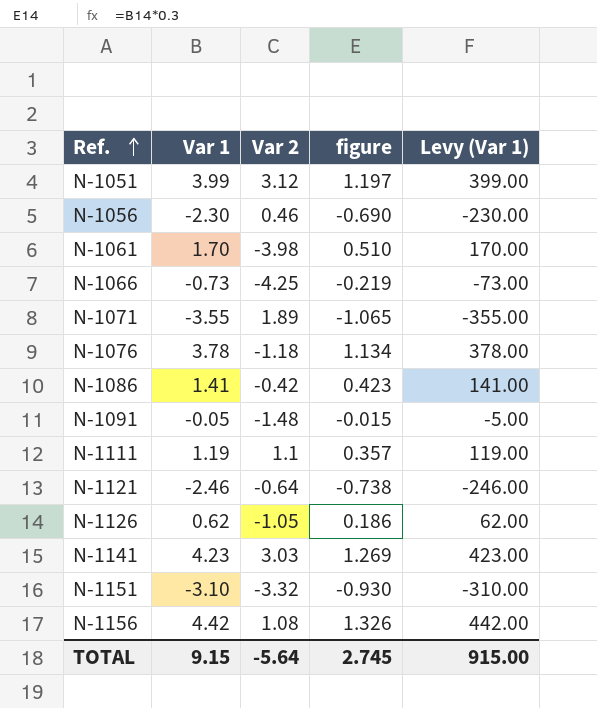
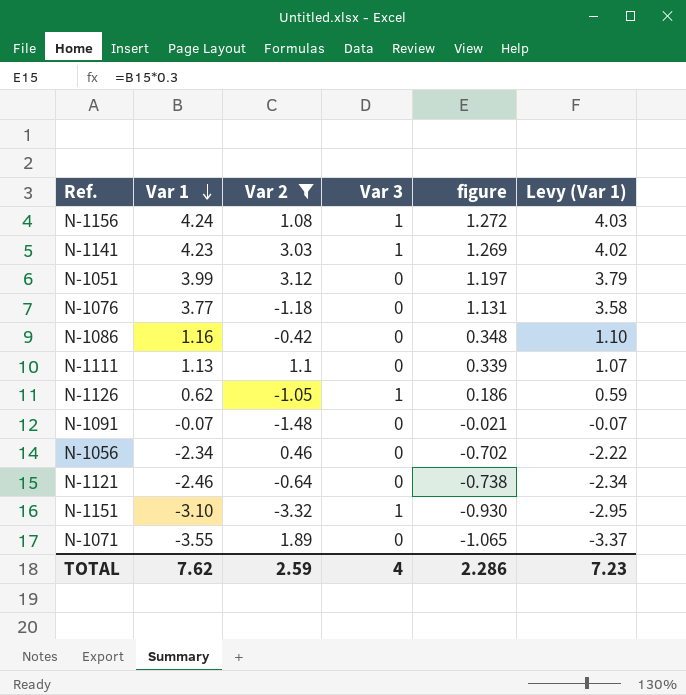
filter: none -> Var 2 >= -3.32
row order: Ref. ascending -> Var 1 descending
column Var 3 | position: none -> 4
column Levy (Var 1) | formula: [Var 1] * 100 -> [Var 1] * 0.95
N-1156 | Var 1: 4.42 -> 4.24
N-1156 | figure: 1.326 -> 1.272
N-1076 | Var 1: 3.78 -> 3.77
N-1076 | figure: 1.134 -> 1.131
N-1086 | Var 1: 1.41 -> 1.16
N-1086 | figure: 0.423 -> 0.348
N-1111 | Var 1: 1.19 -> 1.13
N-1111 | figure: 0.357 -> 0.339
N-1091 | Var 1: -0.05 -> -0.07
N-1091 | figure: -0.015 -> -0.021
N-1056 | Var 1: -2.30 -> -2.34
N-1056 | figure: -0.690 -> -0.702
TOTAL | Var 1: 9.15 -> 7.62
TOTAL | Var 2: -5.64 -> 2.59
TOTAL | figure: 2.745 -> 2.286
TOTAL | Levy (Var 1): 915.00 -> 7.23

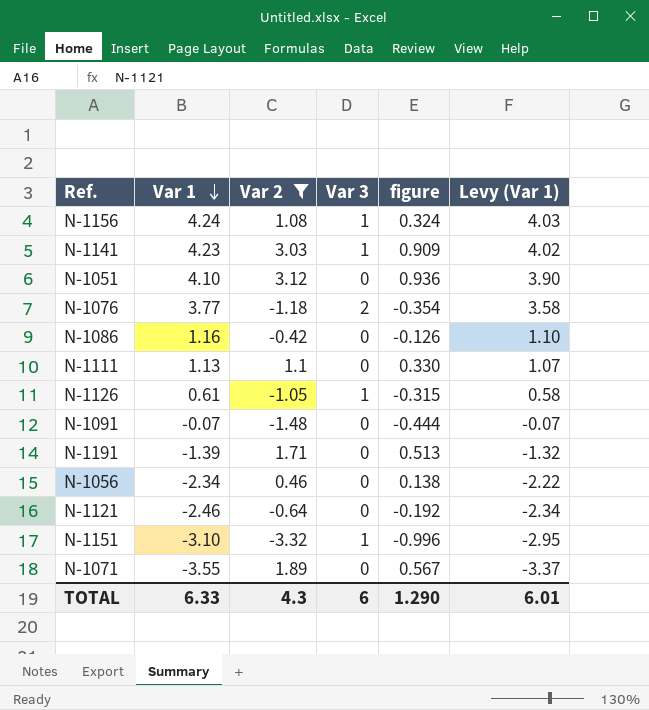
column figure | formula: [Var 1] * 0.3 -> [Var 2] * 0.3
N-1051 | Var 1: 3.99 -> 4.10
N-1051 | Levy (Var 1): 3.79 -> 3.90
N-1076 | Var 3: 0 -> 2
N-1126 | Var 1: 0.62 -> 0.61
N-1126 | Levy (Var 1): 0.59 -> 0.58
row N-1191: none -> -1.39 | 1.71 | 0 | 0.513 | -1.32
TOTAL | Var 1: 7.62 -> 6.33
TOTAL | Var 2: 2.59 -> 4.3
TOTAL | Var 3: 4 -> 6
TOTAL | figure: 2.286 -> 1.290
TOTAL | Levy (Var 1): 7.23 -> 6.01

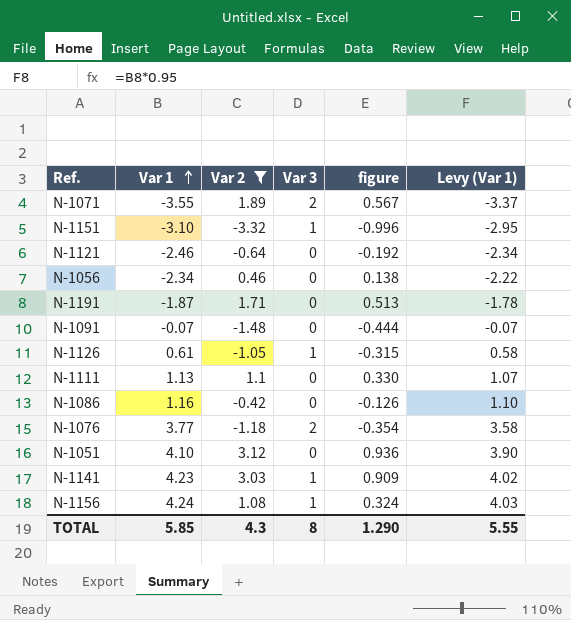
row order: Var 1 descending -> Var 1 ascending
N-1071 | Var 3: 0 -> 2
N-1191 | Var 1: -1.39 -> -1.87
N-1191 | Levy (Var 1): -1.32 -> -1.78
TOTAL | Var 1: 6.33 -> 5.85
TOTAL | Var 3: 6 -> 8
TOTAL | Levy (Var 1): 6.01 -> 5.55

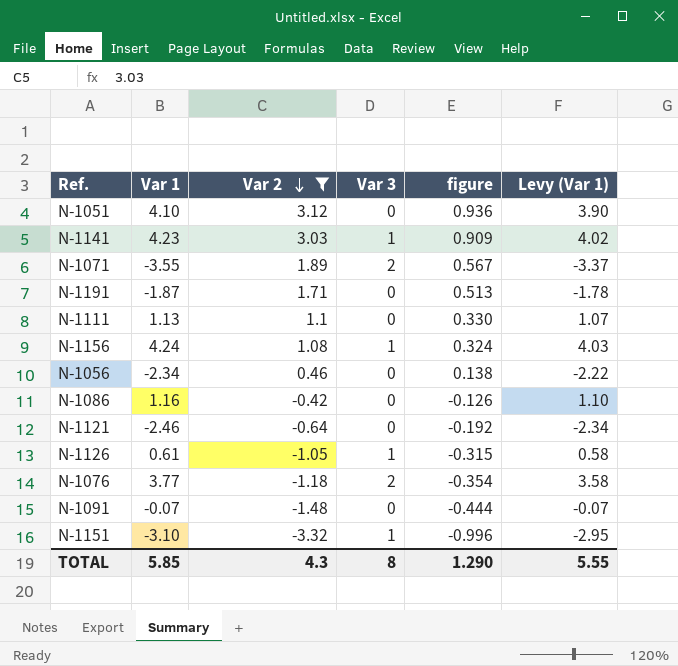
row order: Var 1 ascending -> Var 2 descending

